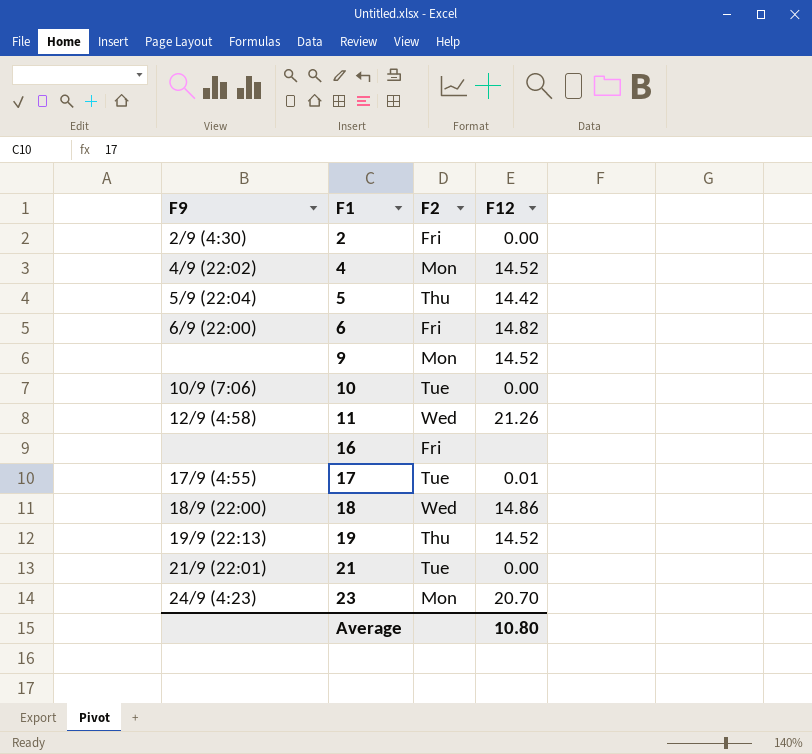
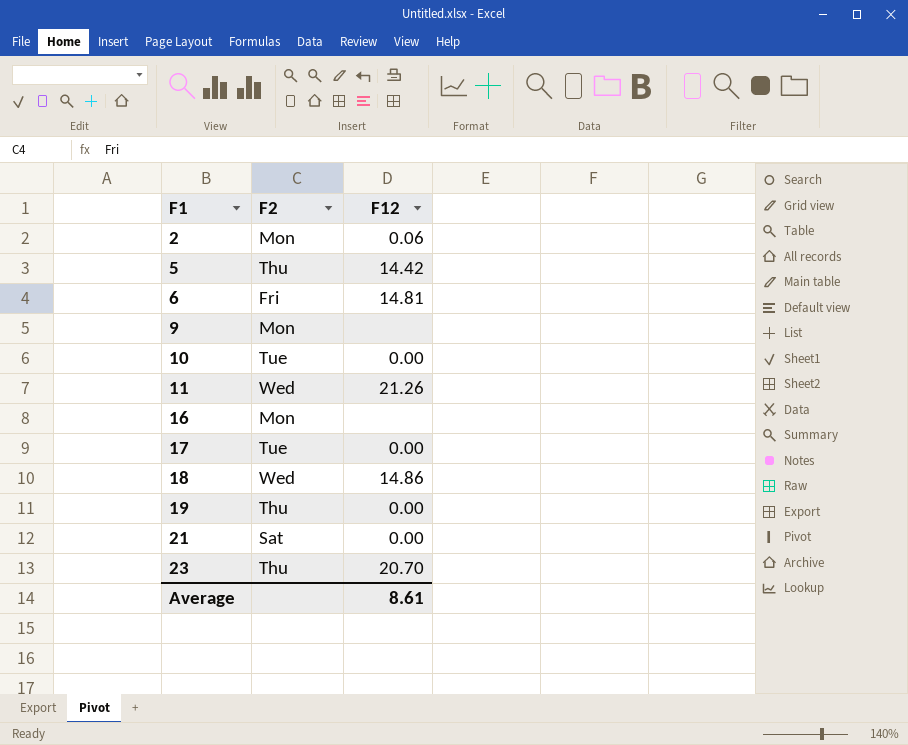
column F9 | position: 1 -> none
row 4: 4/9 (22:02) | Mon | 14.52 -> none
2 | F2: Fri -> Mon
2 | F12: 0.00 -> 0.06
6 | F12: 14.82 -> 14.81
9 | F12: 14.52 -> none
16 | F2: Fri -> Mon
17 | F12: 0.01 -> 0.00
19 | F12: 14.52 -> 0.00
21 | F2: Tue -> Sat
23 | F2: Mon -> Thu
Average | F12: 10.80 -> 8.61

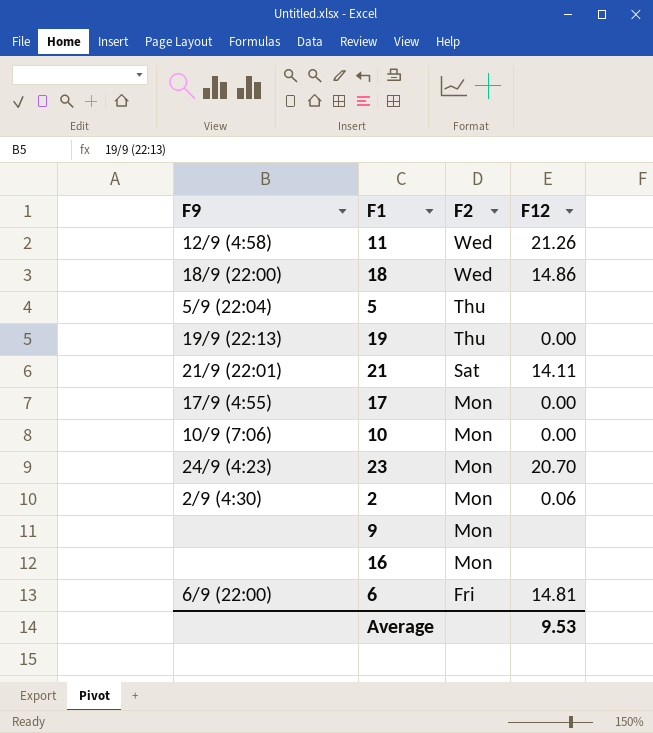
row order: F1 ascending -> F2 descending
column F9 | position: none -> 1
5 | F12: 14.42 -> none
21 | F12: 0.00 -> 14.11
17 | F2: Tue -> Mon
10 | F2: Tue -> Mon
23 | F2: Thu -> Mon
Average | F12: 8.61 -> 9.53

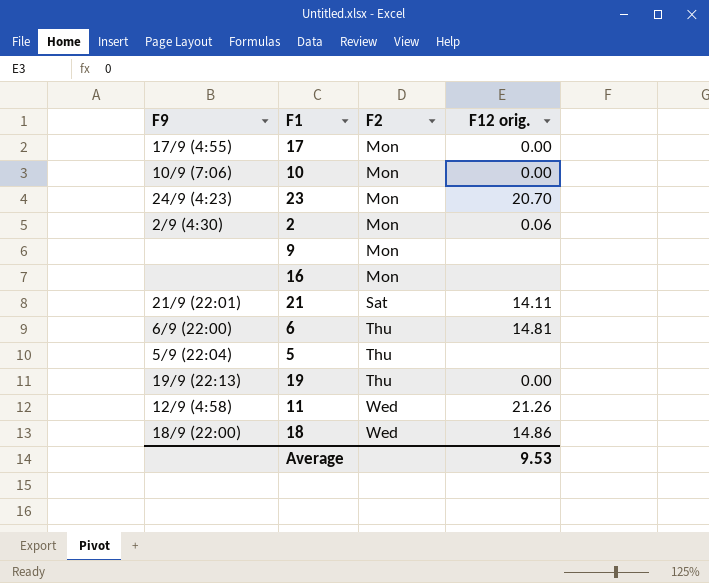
row order: F2 descending -> F2 ascending
column name: F12 -> F12 orig.
6 | F2: Fri -> Thu

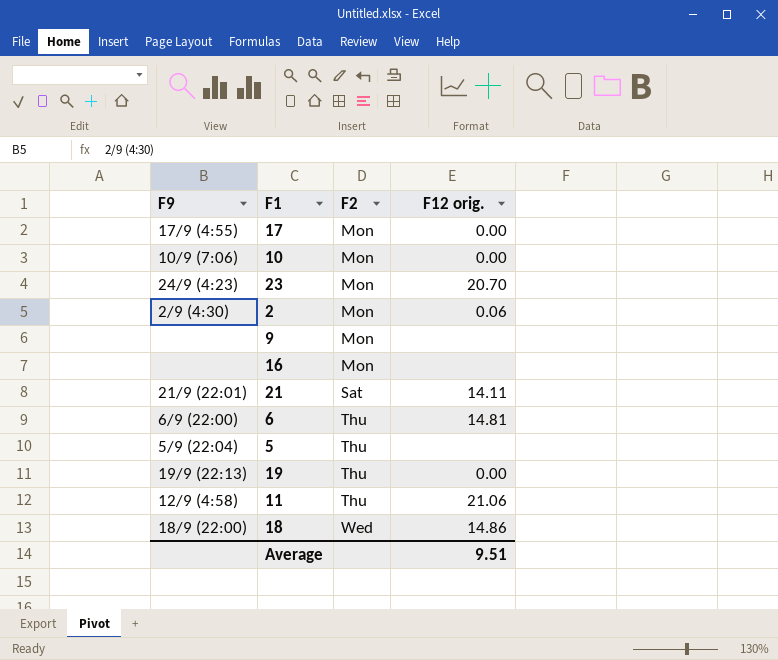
11 | F2: Wed -> Thu
11 | F12 orig.: 21.26 -> 21.06
Average | F12 orig.: 9.53 -> 9.51

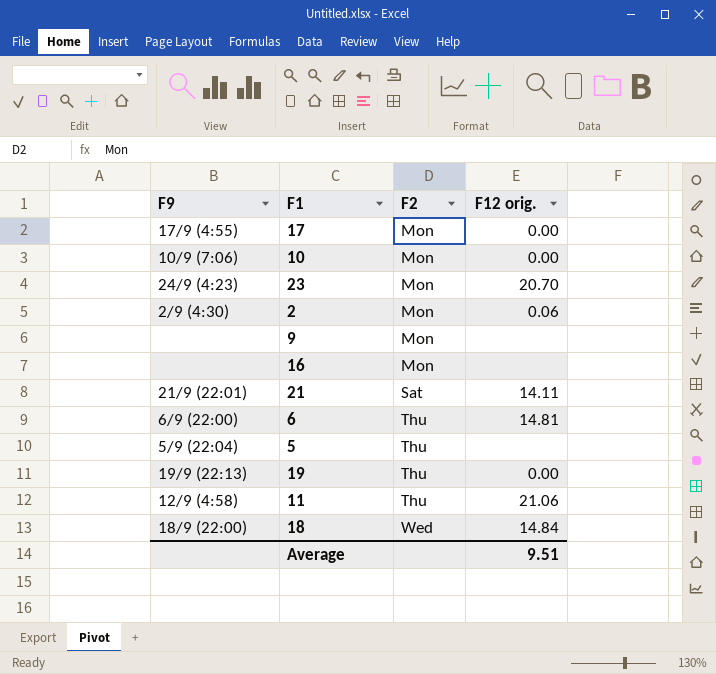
18 | F12 orig.: 14.86 -> 14.84

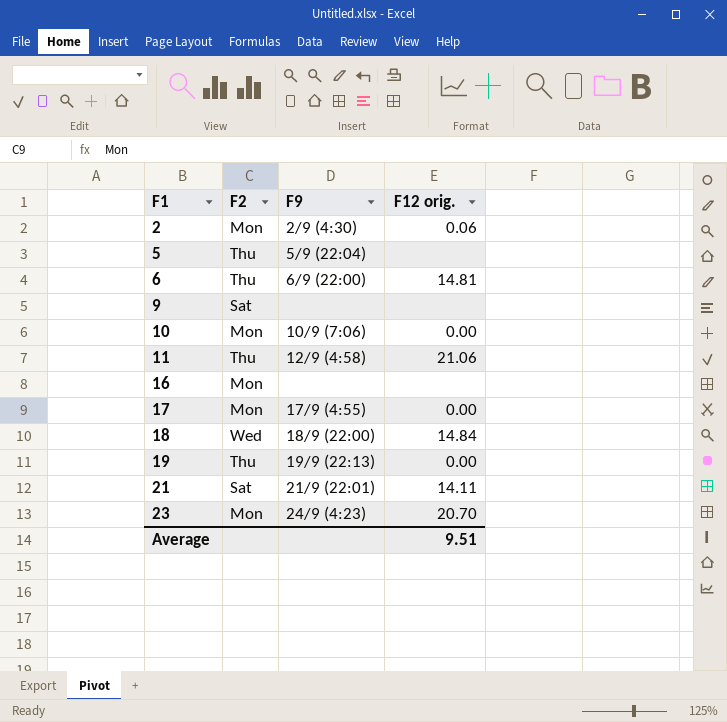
row order: F2 ascending -> F1 ascending
column F9 | position: 1 -> 3
9 | F2: Mon -> Sat

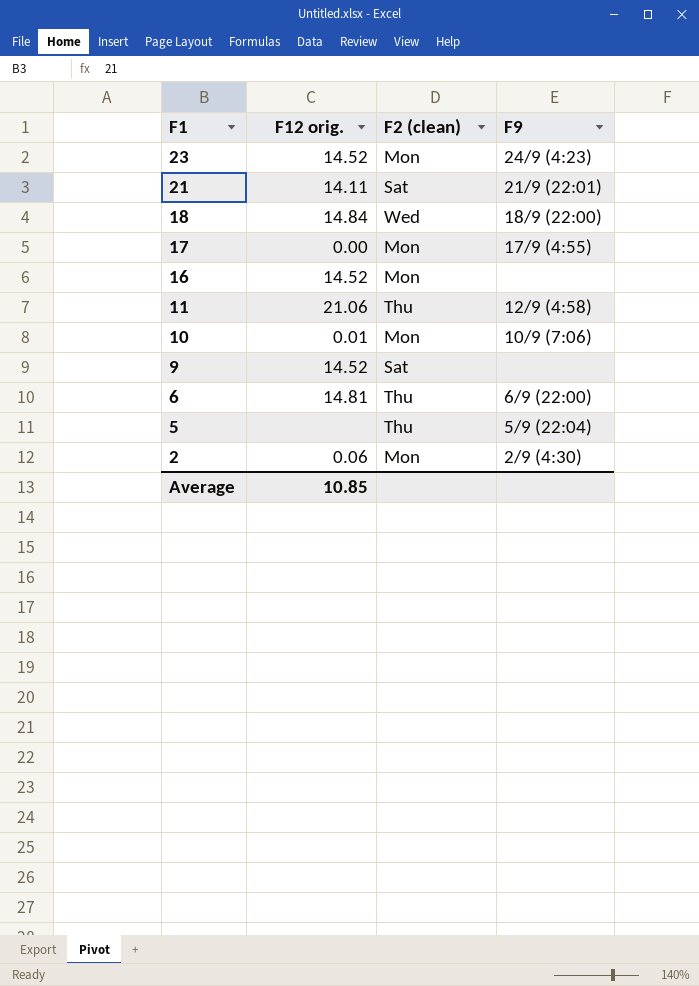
row order: F1 ascending -> F1 descending
column F12 orig. | position: 4 -> 2
column name: F2 -> F2 (clean)
row 19: Thu | 19/9 (22:13) | 0.00 -> none
23 | F12 orig.: 20.70 -> 14.52
16 | F12 orig.: none -> 14.52
10 | F12 orig.: 0.00 -> 0.01
9 | F12 orig.: none -> 14.52
Average | F12 orig.: 9.51 -> 10.85

